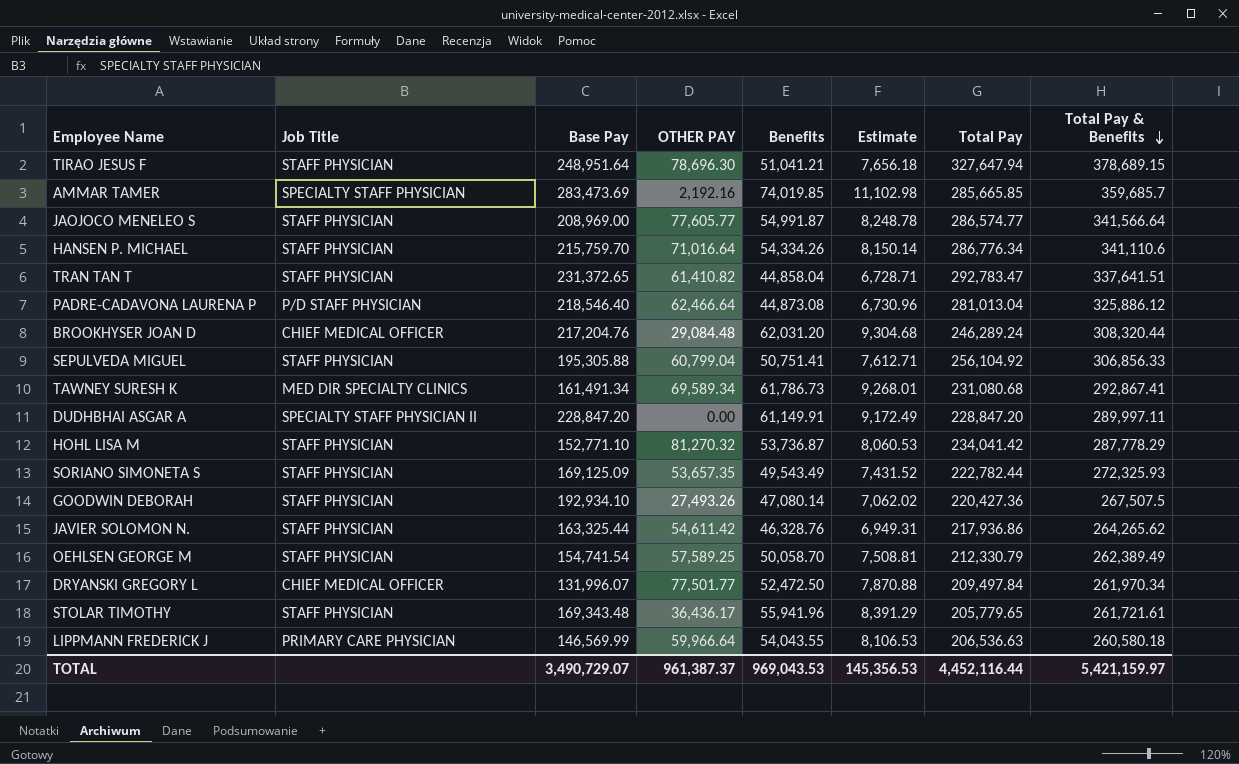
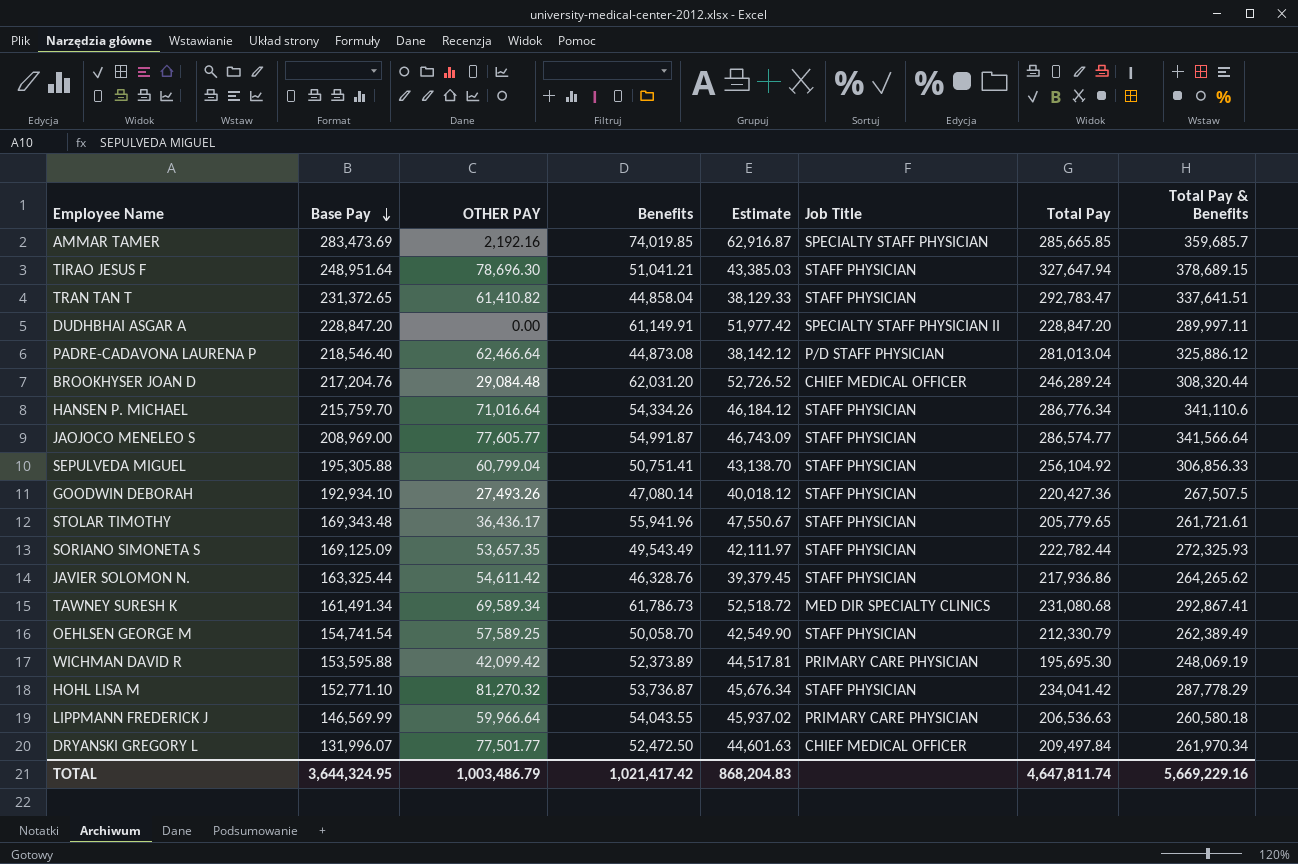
row order: Total Pay & Benefits descending -> Base Pay descending
column Estimate | formula: [Benefits] * 0.15 -> [Benefits] * 0.85
column Job Title | position: 2 -> 6
row WICHMAN DAVID R: none -> 153,595.88 | 42,099.42 | 52,373.89 | 44,517.81 | PRIMARY CARE PHYSICIAN | 195,695.30 | 248,069.19
TOTAL | Base Pay: 3,490,729.07 -> 3,644,324.95
TOTAL | OTHER PAY: 961,387.37 -> 1,003,486.79
TOTAL | Benefits: 969,043.53 -> 1,021,417.42
TOTAL | Estimate: 145,356.53 -> 868,204.83
TOTAL | Total Pay: 4,452,116.44 -> 4,647,811.74
TOTAL | Total Pay & Benefits: 5,421,159.97 -> 5,669,229.16

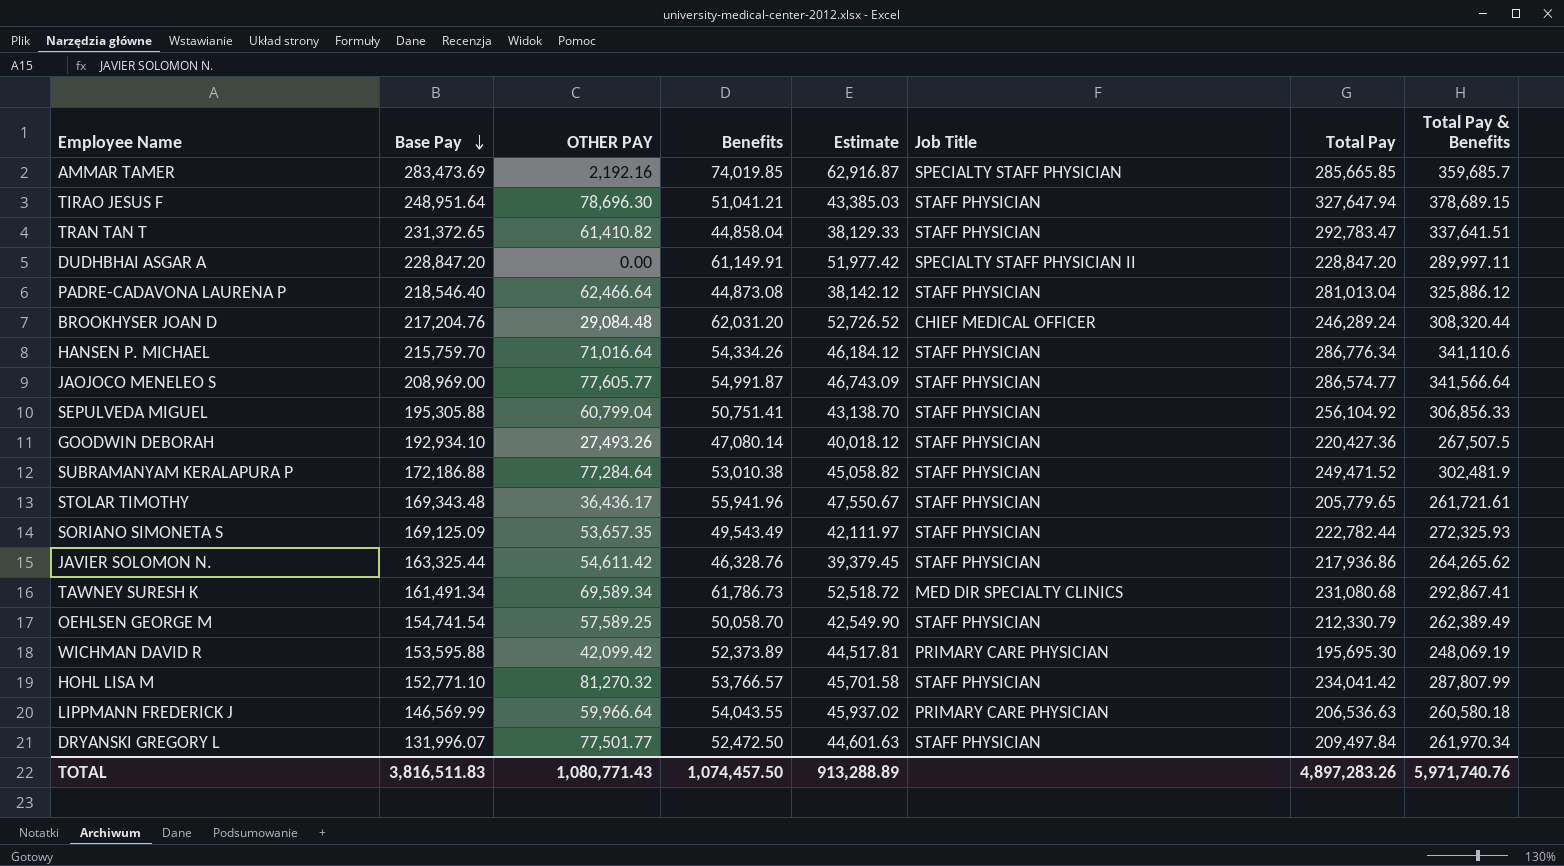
PADRE-CADAVONA LAURENA P | Job Title: P/D STAFF PHYSICIAN -> STAFF PHYSICIAN
row SUBRAMANYAM KERALAPURA P: none -> 172,186.88 | 77,284.64 | 53,010.38 | 45,058.82 | STAFF PHYSICIAN | 249,471.52 | 302,481.9
HOHL LISA M | Benefits: 53,736.87 -> 53,766.57
HOHL LISA M | Estimate: 45,676.34 -> 45,701.58
HOHL LISA M | Total Pay & Benefits: 287,778.29 -> 287,807.99
DRYANSKI GREGORY L | Job Title: CHIEF MEDICAL OFFICER -> STAFF PHYSICIAN
TOTAL | Base Pay: 3,644,324.95 -> 3,816,511.83
TOTAL | OTHER PAY: 1,003,486.79 -> 1,080,771.43
TOTAL | Benefits: 1,021,417.42 -> 1,074,457.50
TOTAL | Estimate: 868,204.83 -> 913,288.89
TOTAL | Total Pay: 4,647,811.74 -> 4,897,283.26
TOTAL | Total Pay & Benefits: 5,669,229.16 -> 5,971,740.76

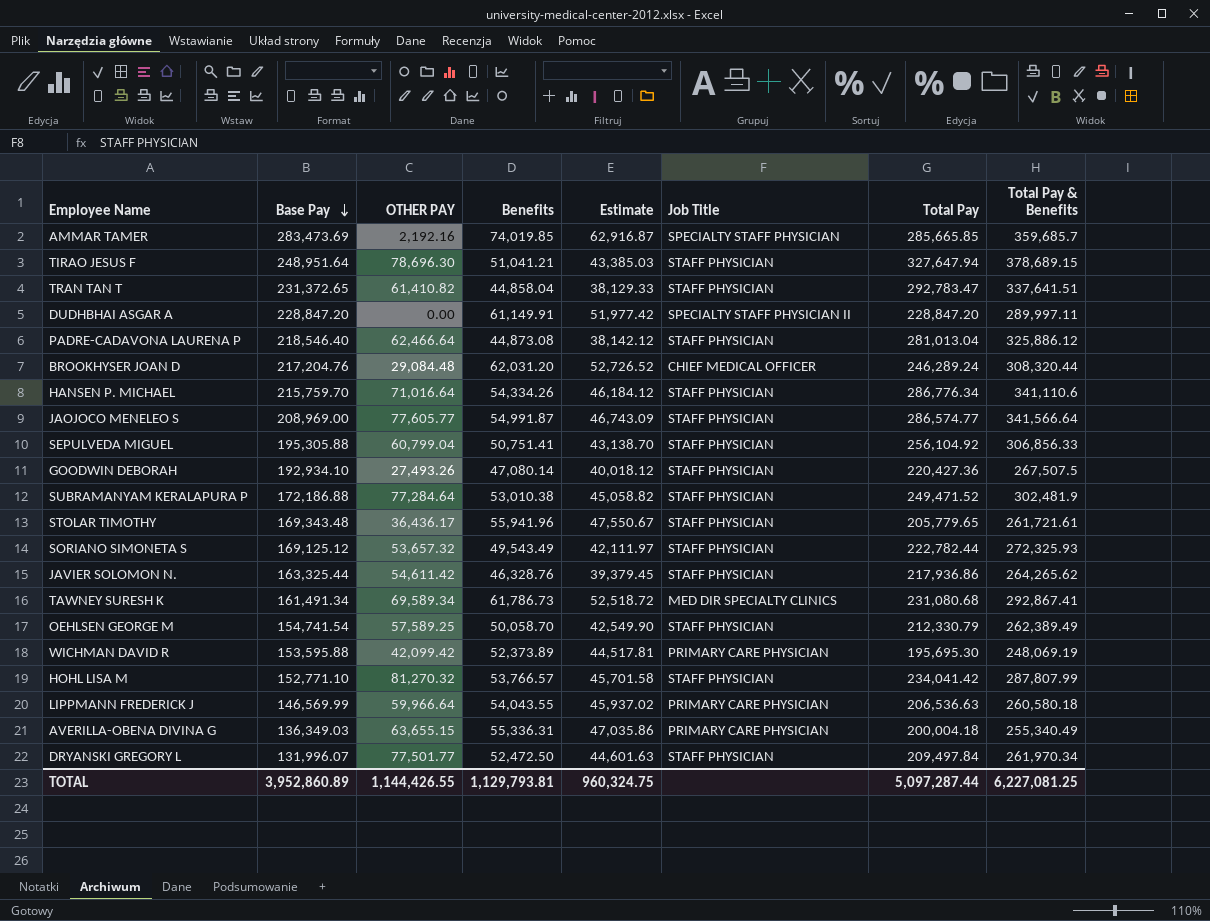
SORIANO SIMONETA S | Base Pay: 169,125.09 -> 169,125.12
SORIANO SIMONETA S | OTHER PAY: 53,657.35 -> 53,657.32
row AVERILLA-OBENA DIVINA G: none -> 136,349.03 | 63,655.15 | 55,336.31 | 47,035.86 | PRIMARY CARE PHYSICIAN | 200,004.18 | 255,340.49
TOTAL | Base Pay: 3,816,511.83 -> 3,952,860.89
TOTAL | OTHER PAY: 1,080,771.43 -> 1,144,426.55
TOTAL | Benefits: 1,074,457.50 -> 1,129,793.81
TOTAL | Estimate: 913,288.89 -> 960,324.75
TOTAL | Total Pay: 4,897,283.26 -> 5,097,287.44
TOTAL | Total Pay & Benefits: 5,971,740.76 -> 6,227,081.25

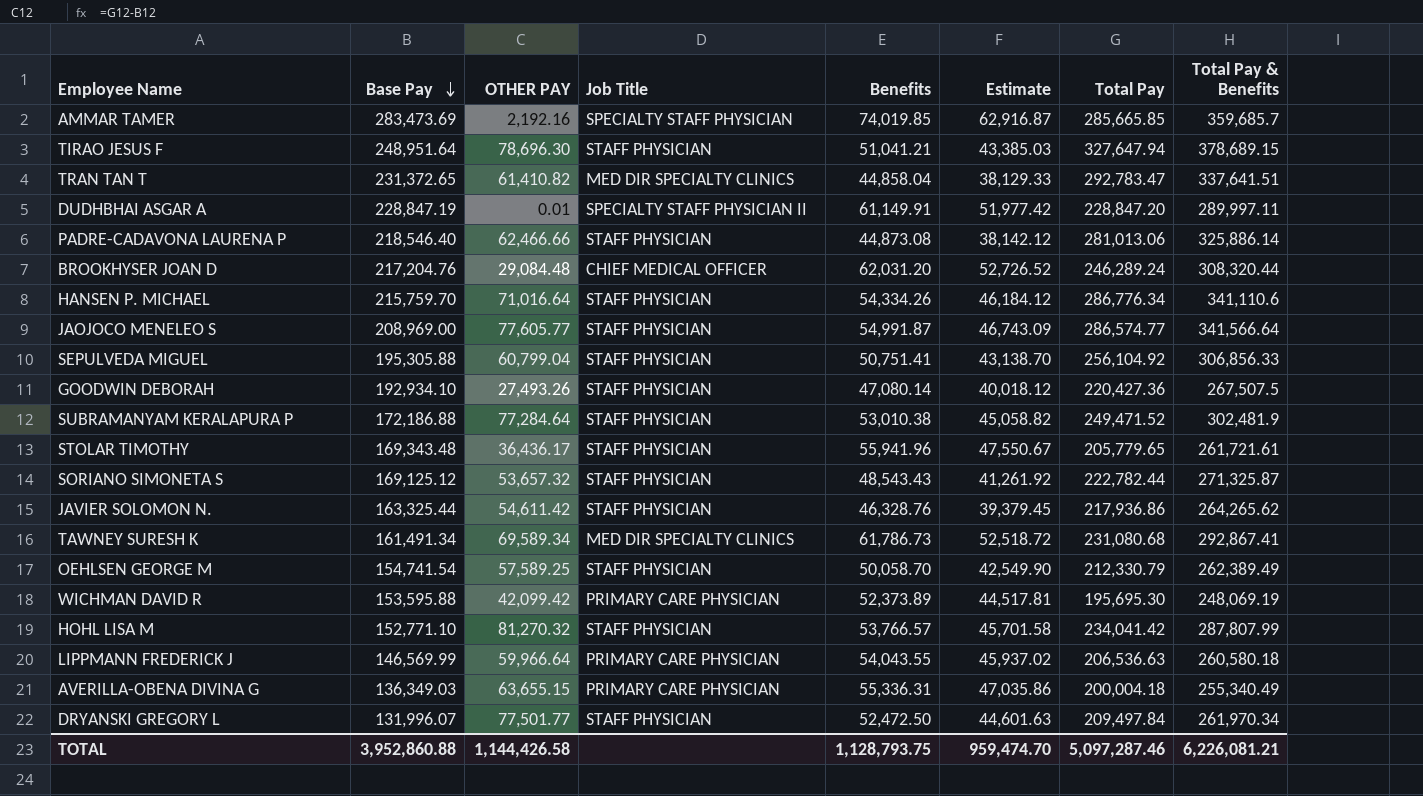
column Job Title | position: 6 -> 4
TRAN TAN T | Job Title: STAFF PHYSICIAN -> MED DIR SPECIALTY CLINICS
DUDHBHAI ASGAR A | Base Pay: 228,847.20 -> 228,847.19
DUDHBHAI ASGAR A | OTHER PAY: 0.00 -> 0.01
PADRE-CADAVONA LAURENA P | OTHER PAY: 62,466.64 -> 62,466.66
PADRE-CADAVONA LAURENA P | Total Pay: 281,013.04 -> 281,013.06
PADRE-CADAVONA LAURENA P | Total Pay & Benefits: 325,886.12 -> 325,886.14
SORIANO SIMONETA S | Benefits: 49,543.49 -> 48,543.43
SORIANO SIMONETA S | Estimate: 42,111.97 -> 41,261.92
SORIANO SIMONETA S | Total Pay & Benefits: 272,325.93 -> 271,325.87
TOTAL | Base Pay: 3,952,860.89 -> 3,952,860.88
TOTAL | OTHER PAY: 1,144,426.55 -> 1,144,426.58
TOTAL | Benefits: 1,129,793.81 -> 1,128,793.75
TOTAL | Estimate: 960,324.75 -> 959,474.70
TOTAL | Total Pay: 5,097,287.44 -> 5,097,287.46
TOTAL | Total Pay & Benefits: 6,227,081.25 -> 6,226,081.21

